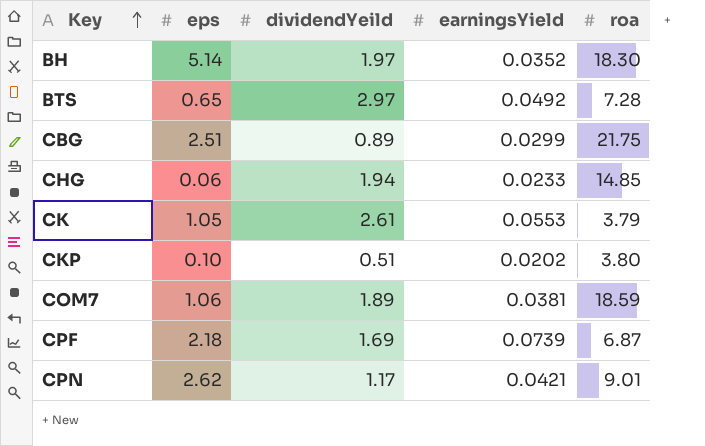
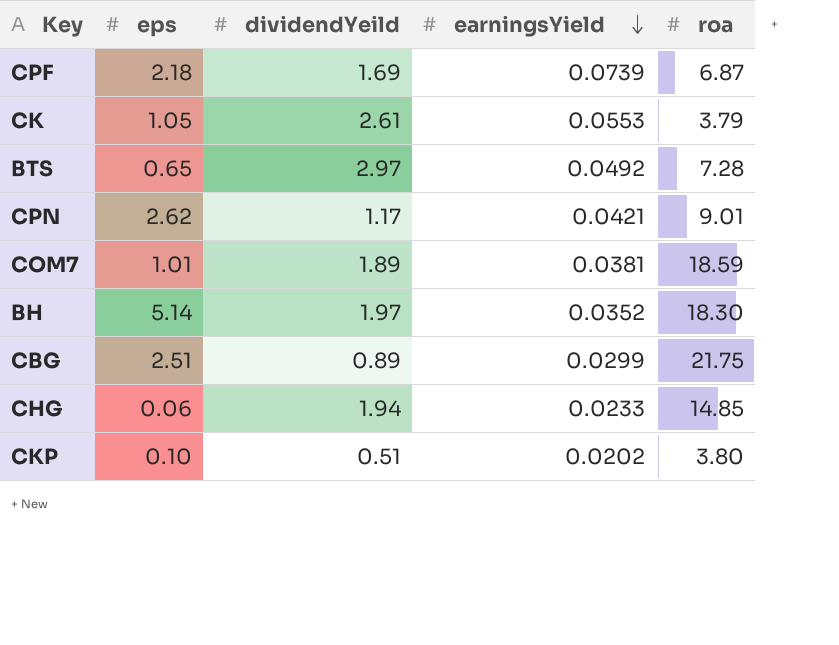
row order: Key ascending -> earningsYield descending
COM7 | eps: 1.06 -> 1.01

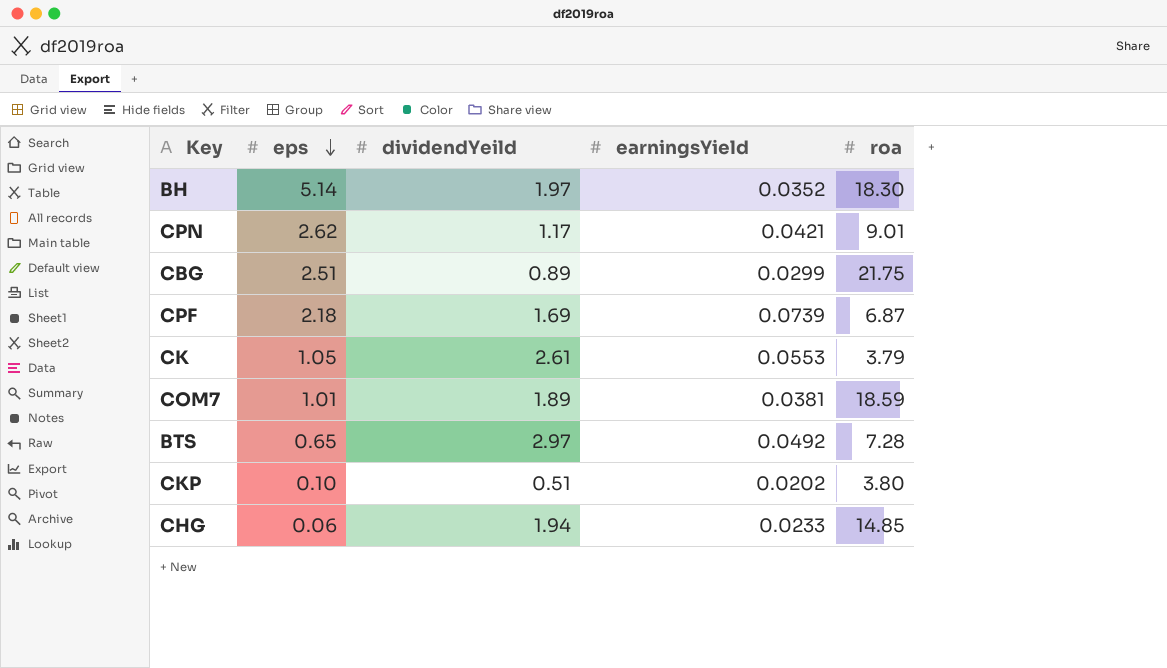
row order: earningsYield descending -> eps descending

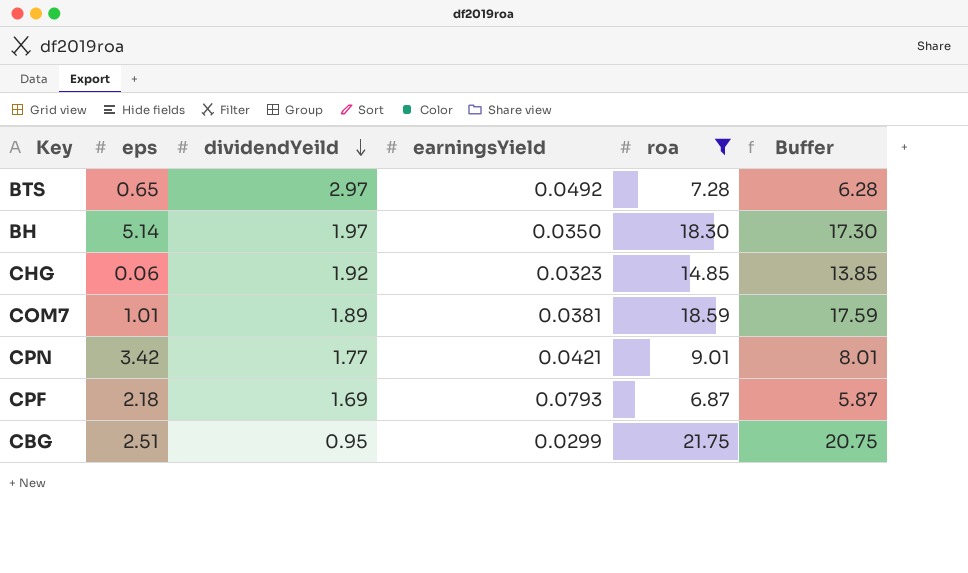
filter: none -> roa >= 6.87
row order: eps descending -> dividendYeild descending
column Buffer | formula: none -> [roa] - 1
BH | earningsYield: 0.0352 -> 0.0350
CHG | dividendYeild: 1.94 -> 1.92
CHG | earningsYield: 0.0233 -> 0.0323
CPN | eps: 2.62 -> 3.42
CPN | dividendYeild: 1.17 -> 1.77
CPF | earningsYield: 0.0739 -> 0.0793
CBG | dividendYeild: 0.89 -> 0.95

